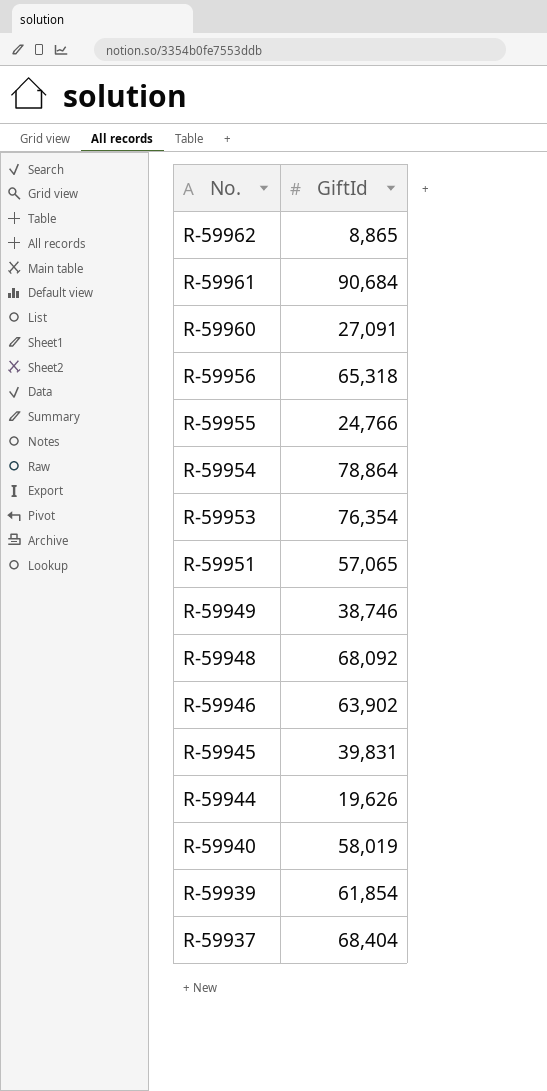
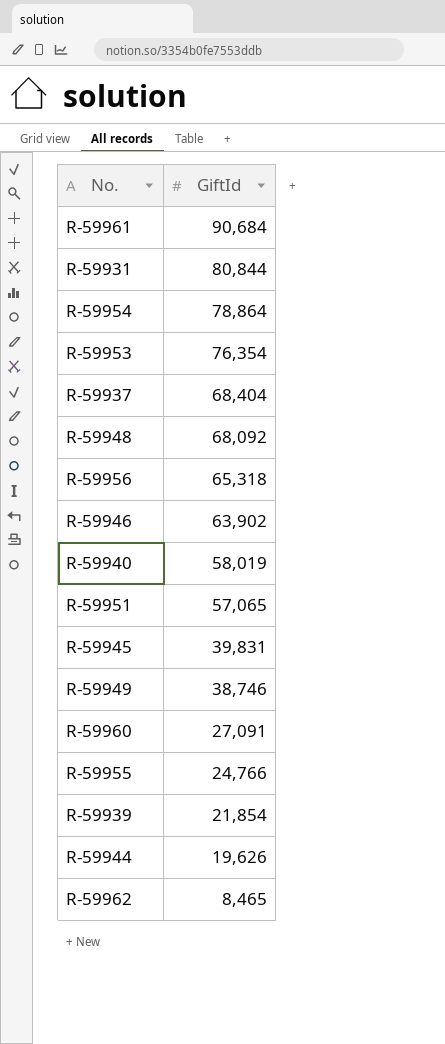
row order: No. descending -> GiftId descending
row R-59931: none -> 80,844
R-59939 | GiftId: 61,854 -> 21,854
R-59962 | GiftId: 8,865 -> 8,465

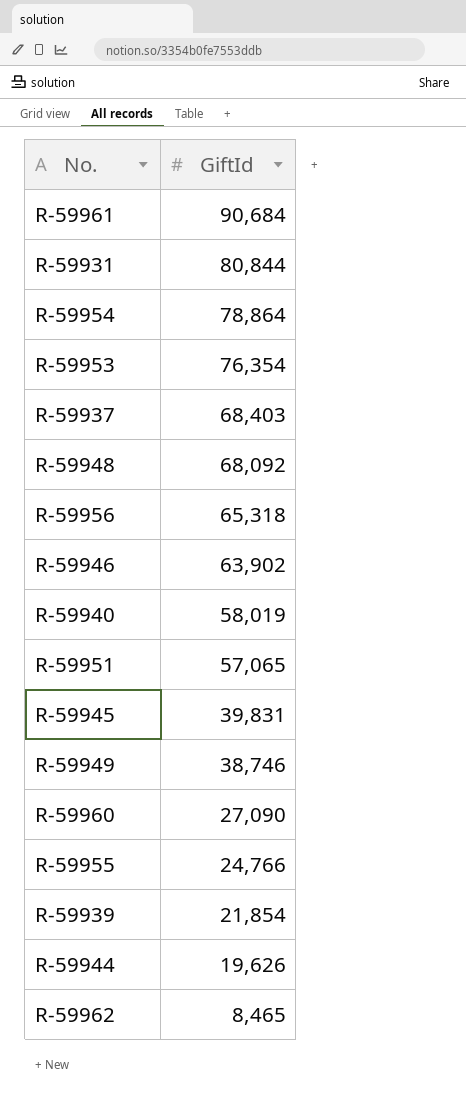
R-59937 | GiftId: 68,404 -> 68,403
R-59960 | GiftId: 27,091 -> 27,090

